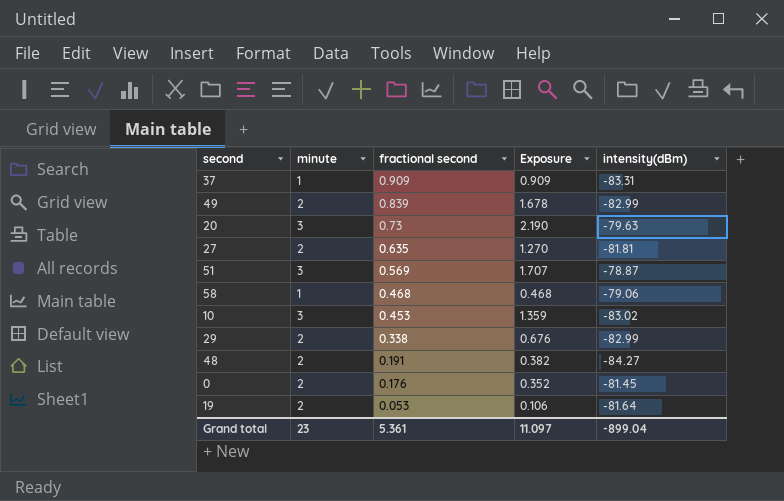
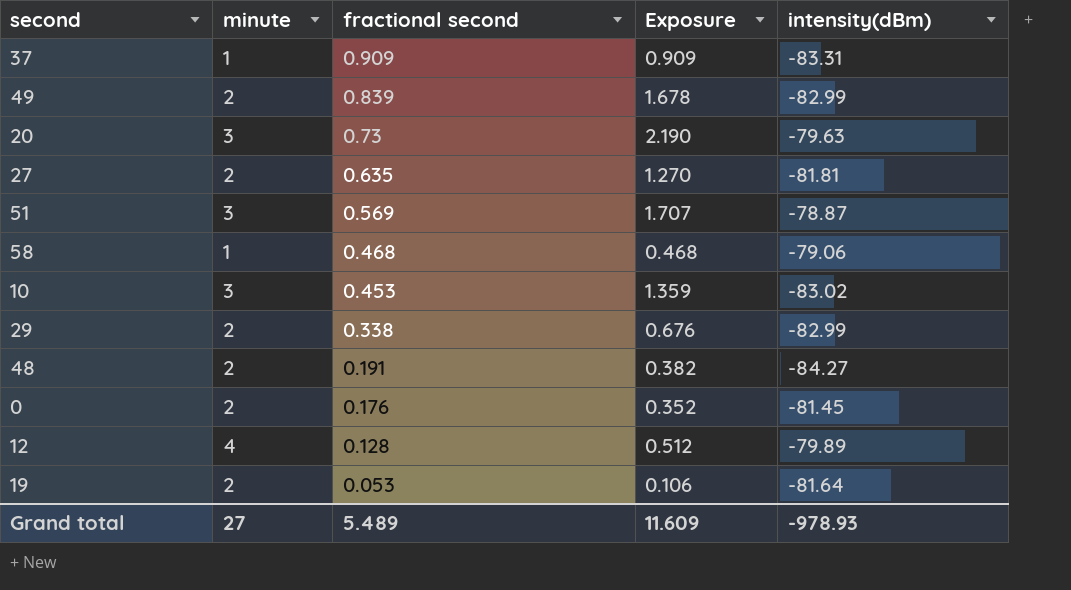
row 12: none -> 4 | 0.128 | 0.512 | -79.89
Grand total | minute: 23 -> 27
Grand total | fractional second: 5.361 -> 5.489
Grand total | Exposure: 11.097 -> 11.609
Grand total | intensity(dBm): -899.04 -> -978.93

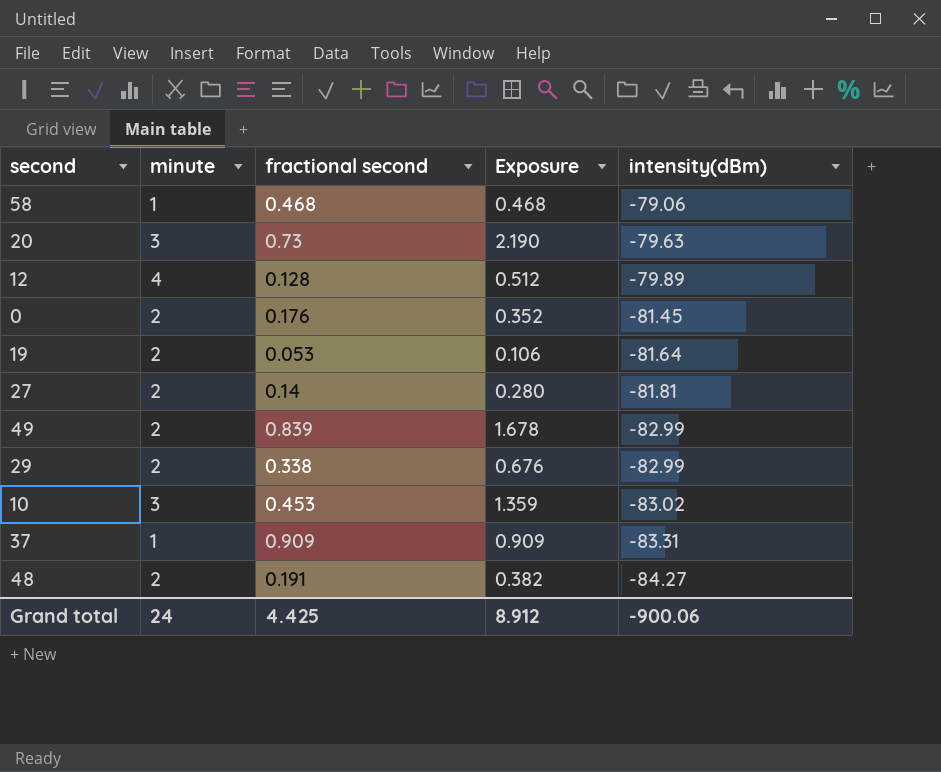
row order: fractional second descending -> intensity(dBm) descending
row 51: 3 | 0.569 | 1.707 | -78.87 -> none
27 | fractional second: 0.635 -> 0.14
27 | Exposure: 1.270 -> 0.280
Grand total | minute: 27 -> 24
Grand total | fractional second: 5.489 -> 4.425
Grand total | Exposure: 11.609 -> 8.912
Grand total | intensity(dBm): -978.93 -> -900.06

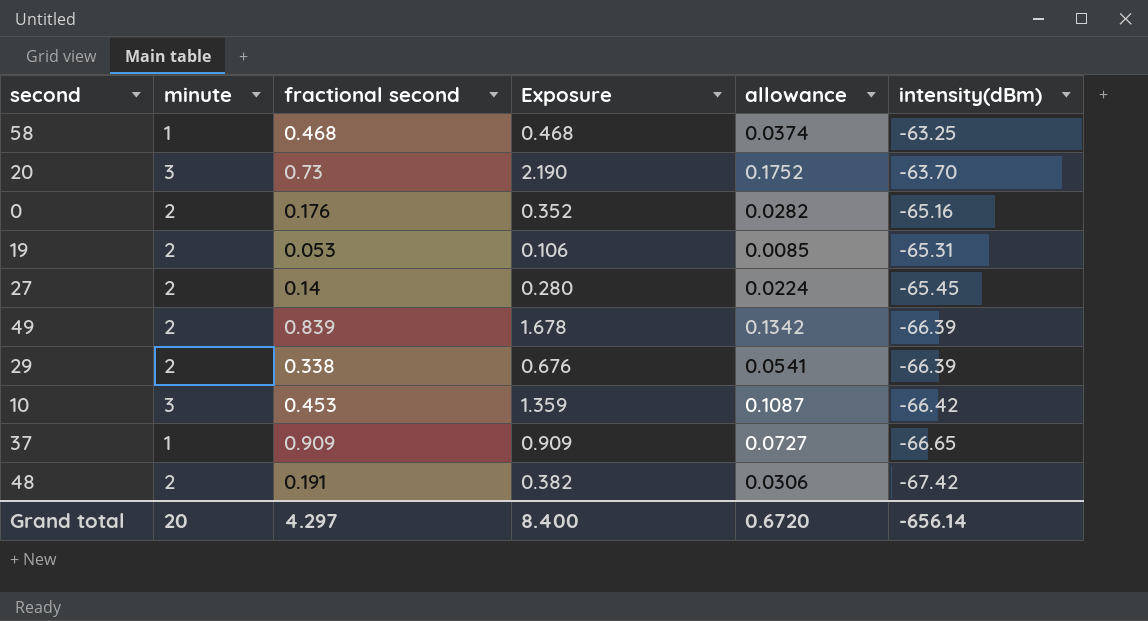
column allowance | formula: none -> [Exposure] * 0.08
row 12: 4 | 0.128 | 0.512 | -79.89 -> none
58 | intensity(dBm): -79.06 -> -63.25
20 | intensity(dBm): -79.63 -> -63.70
0 | intensity(dBm): -81.45 -> -65.16
19 | intensity(dBm): -81.64 -> -65.31
27 | intensity(dBm): -81.81 -> -65.45
49 | intensity(dBm): -82.99 -> -66.39
29 | intensity(dBm): -82.99 -> -66.39
10 | intensity(dBm): -83.02 -> -66.42
37 | intensity(dBm): -83.31 -> -66.65
48 | intensity(dBm): -84.27 -> -67.42
Grand total | minute: 24 -> 20
Grand total | fractional second: 4.425 -> 4.297
Grand total | Exposure: 8.912 -> 8.400
Grand total | intensity(dBm): -900.06 -> -656.14

